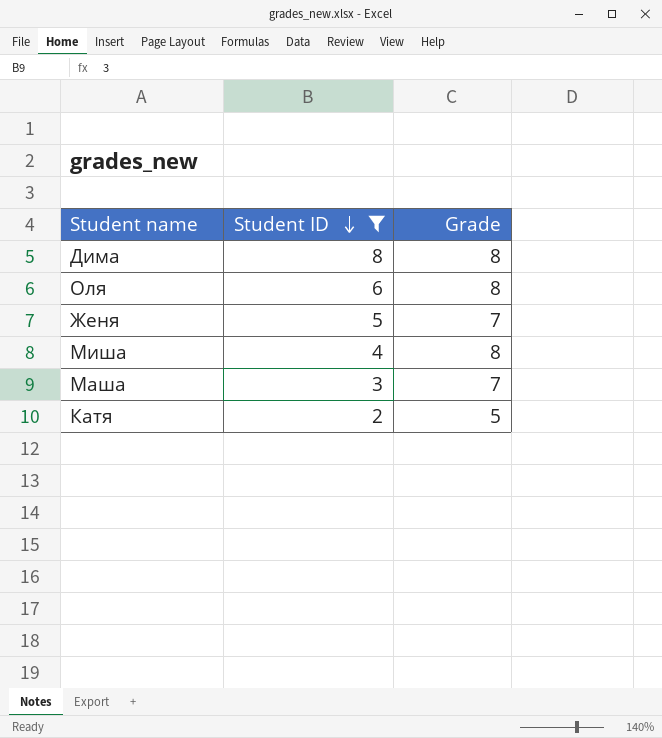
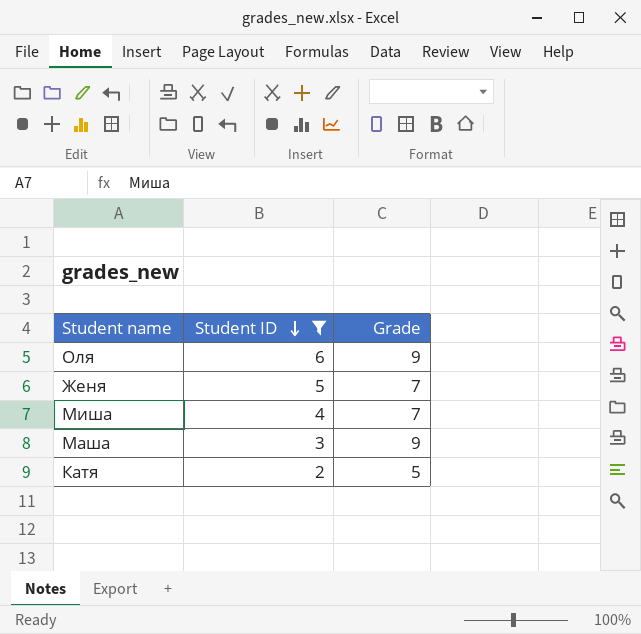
row Дима: 8 | 8 -> none
Оля | Grade: 8 -> 9
Миша | Grade: 8 -> 7
Маша | Grade: 7 -> 9

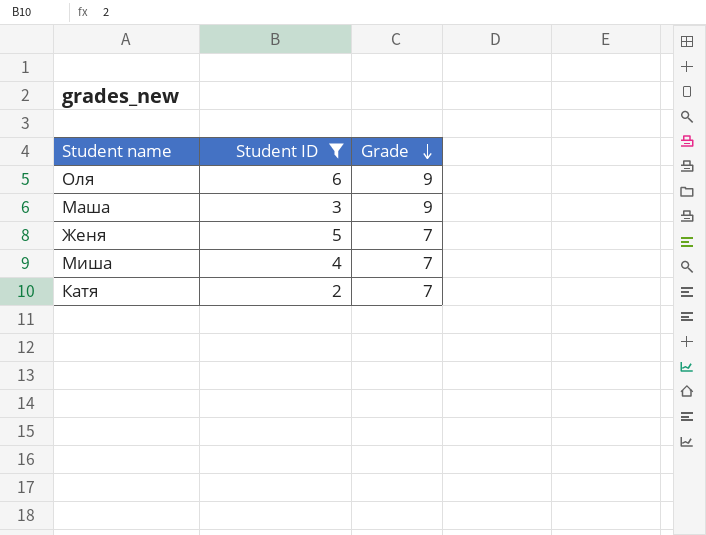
row order: Student ID descending -> Grade descending
Катя | Grade: 5 -> 7

